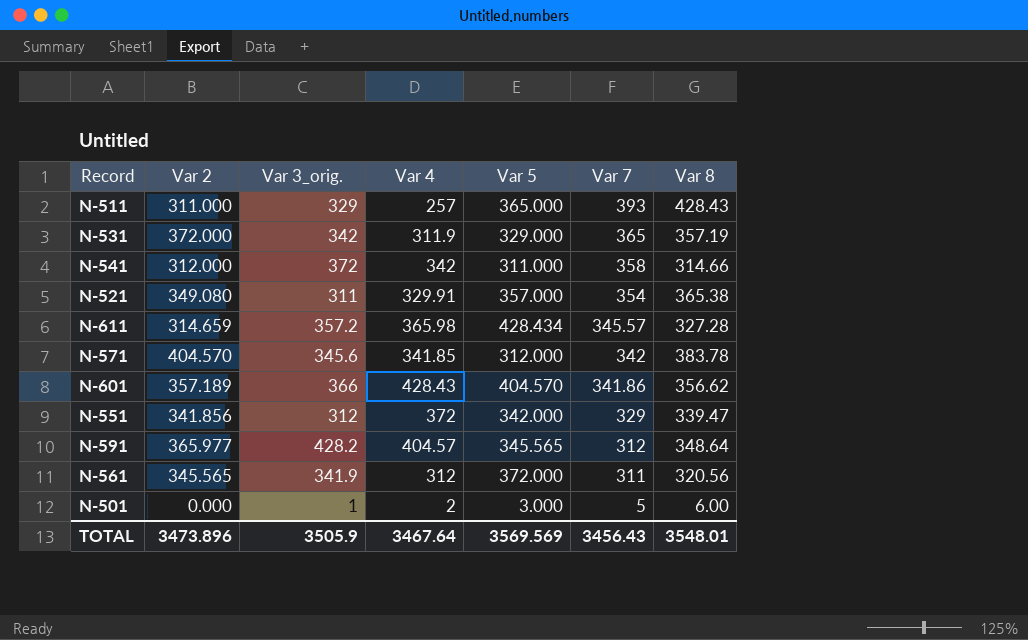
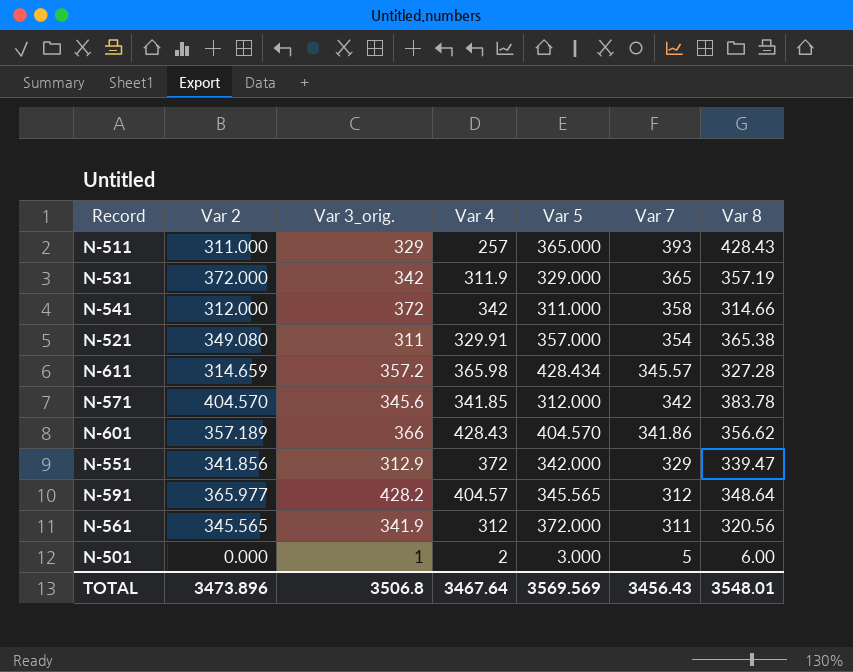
N-551 | Var 3_orig.: 312 -> 312.9
TOTAL | Var 3_orig.: 3505.9 -> 3506.8

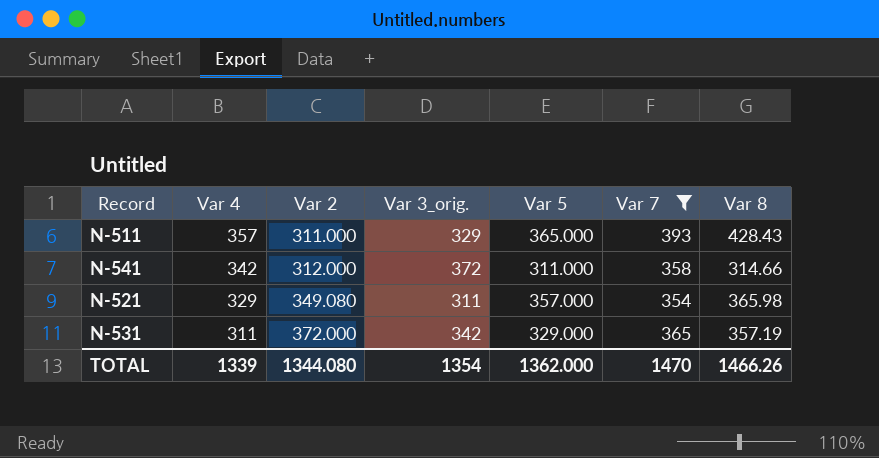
filter: none -> Var 7 >= 354
row order: Var 7 descending -> Var 4 descending
column Var 4 | position: 4 -> 2
N-511 | Var 4: 257 -> 357
N-521 | Var 4: 329.91 -> 329
N-521 | Var 8: 365.38 -> 365.98
N-531 | Var 4: 311.9 -> 311
TOTAL | Var 4: 3467.64 -> 1339
TOTAL | Var 2: 3473.896 -> 1344.080
TOTAL | Var 3_orig.: 3506.8 -> 1354
TOTAL | Var 5: 3569.569 -> 1362.000
TOTAL | Var 7: 3456.43 -> 1470
TOTAL | Var 8: 3548.01 -> 1466.26

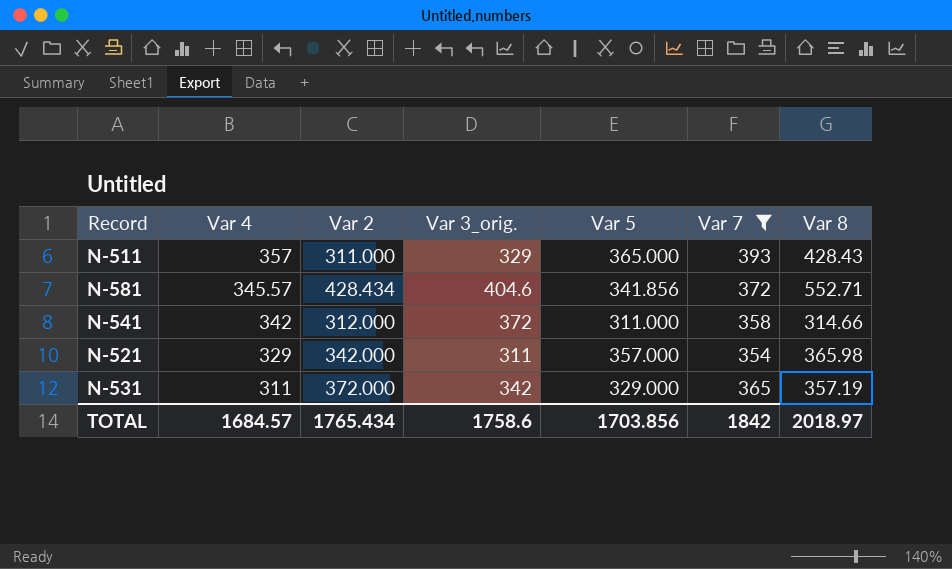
row N-581: none -> 345.57 | 428.434 | 404.6 | 341.856 | 372 | 552.71
N-521 | Var 2: 349.080 -> 342.000
TOTAL | Var 4: 1339 -> 1684.57
TOTAL | Var 2: 1344.080 -> 1765.434
TOTAL | Var 3_orig.: 1354 -> 1758.6
TOTAL | Var 5: 1362.000 -> 1703.856
TOTAL | Var 7: 1470 -> 1842
TOTAL | Var 8: 1466.26 -> 2018.97

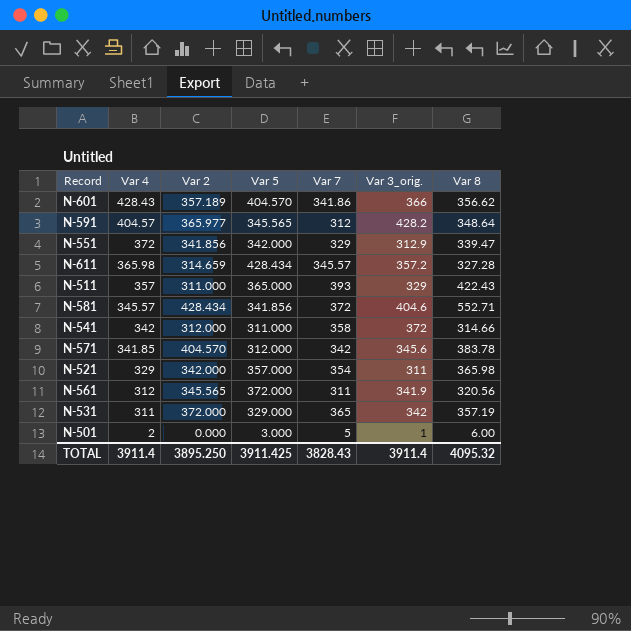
filter: Var 7 >= 354 -> none
column Var 3_orig. | position: 4 -> 6
N-511 | Var 8: 428.43 -> 422.43
TOTAL | Var 4: 1684.57 -> 3911.4
TOTAL | Var 2: 1765.434 -> 3895.250
TOTAL | Var 5: 1703.856 -> 3911.425
TOTAL | Var 7: 1842 -> 3828.43
TOTAL | Var 3_orig.: 1758.6 -> 3911.4
TOTAL | Var 8: 2018.97 -> 4095.32

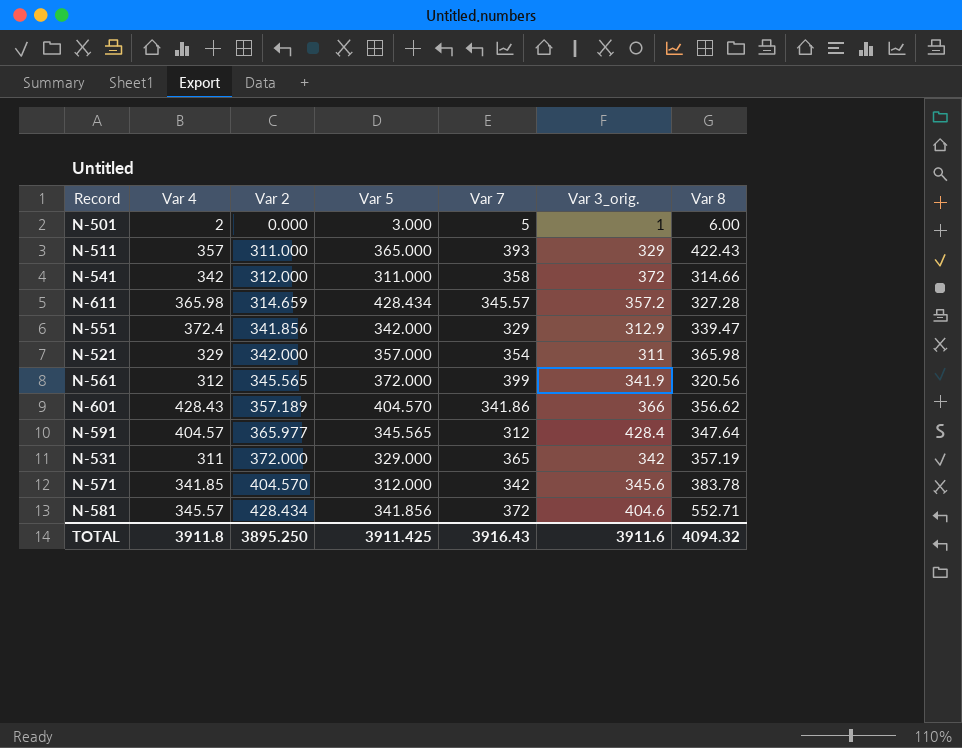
row order: Var 4 descending -> Var 2 ascending
N-551 | Var 4: 372 -> 372.4
N-561 | Var 7: 311 -> 399
N-591 | Var 3_orig.: 428.2 -> 428.4
N-591 | Var 8: 348.64 -> 347.64
TOTAL | Var 4: 3911.4 -> 3911.8
TOTAL | Var 7: 3828.43 -> 3916.43
TOTAL | Var 3_orig.: 3911.4 -> 3911.6
TOTAL | Var 8: 4095.32 -> 4094.32

